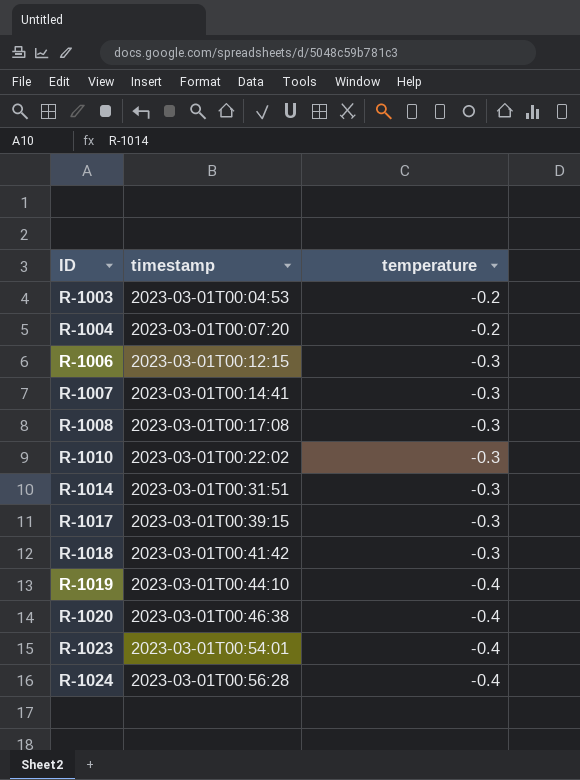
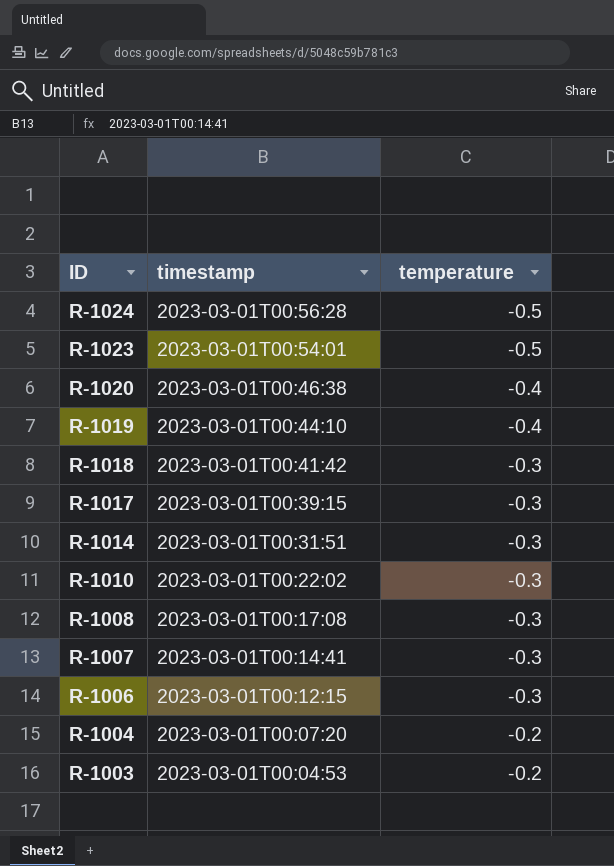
row order: ID ascending -> ID descending
R-1024 | temperature: -0.4 -> -0.5
R-1023 | temperature: -0.4 -> -0.5

